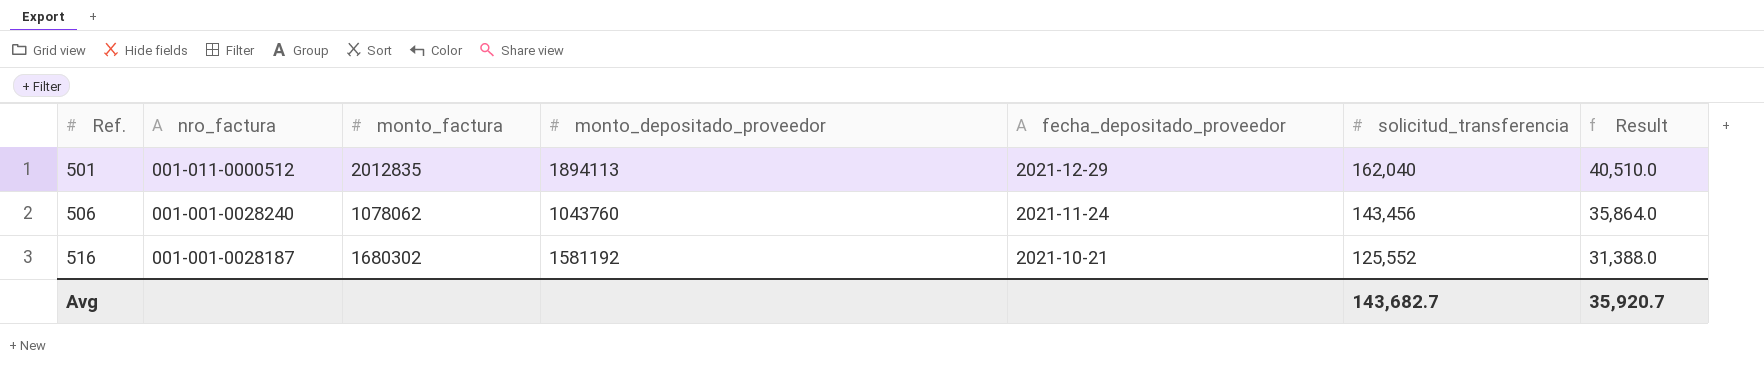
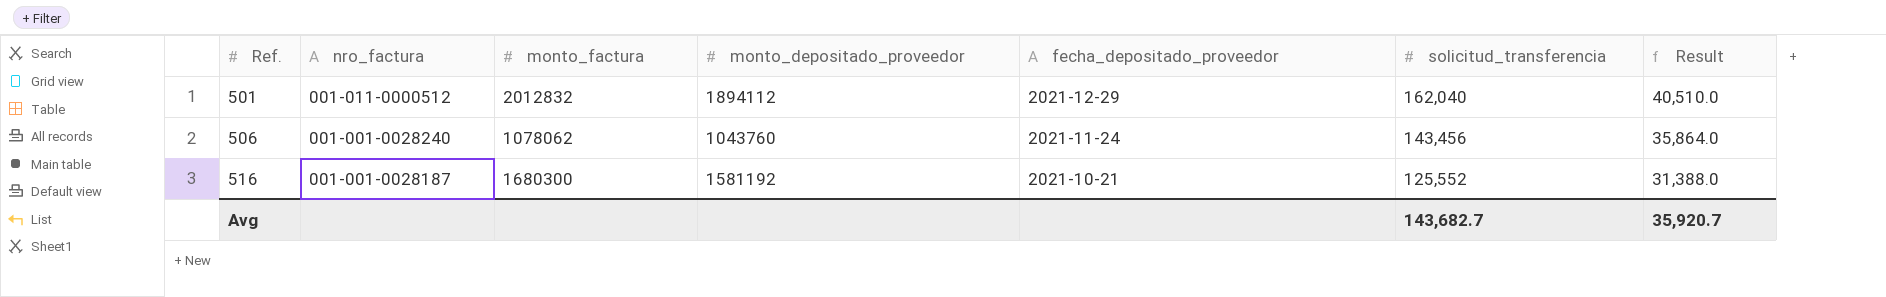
501 | monto_factura: 2012835 -> 2012832
501 | monto_depositado_proveedor: 1894113 -> 1894112
516 | monto_factura: 1680302 -> 1680300

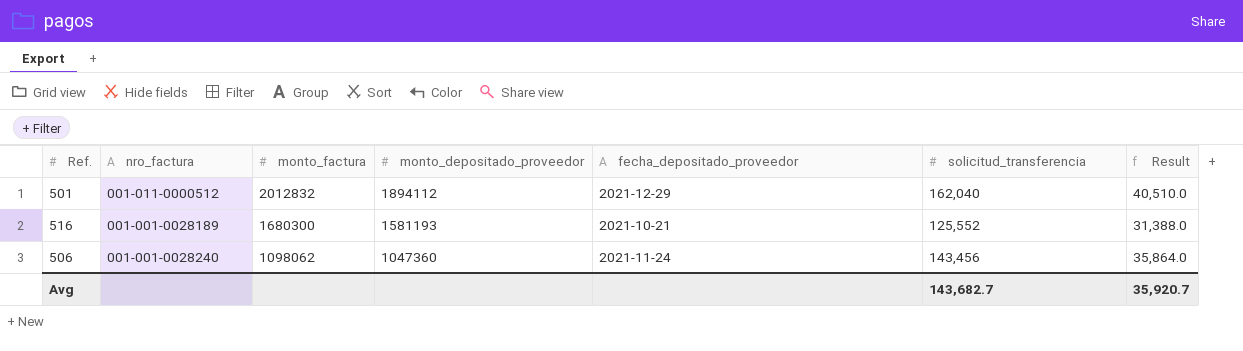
row order: Ref. ascending -> monto_factura descending
516 | nro_factura: 001-001-0028187 -> 001-001-0028189
516 | monto_depositado_proveedor: 1581192 -> 1581193
506 | monto_factura: 1078062 -> 1098062
506 | monto_depositado_proveedor: 1043760 -> 1047360

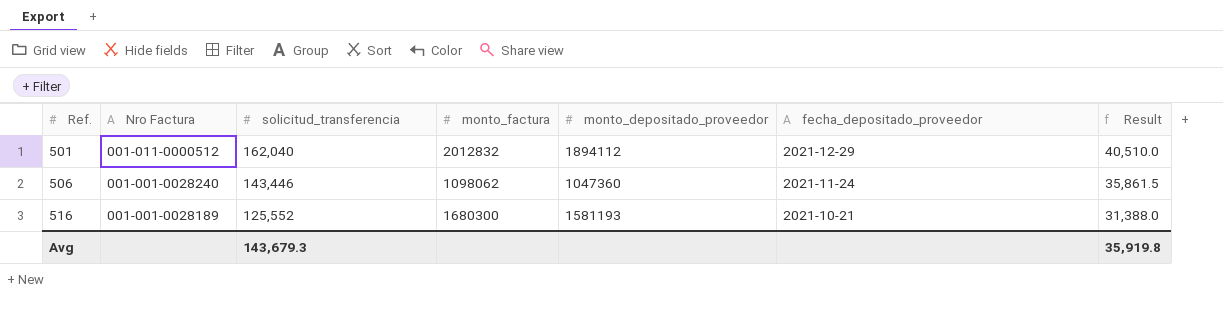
row order: monto_factura descending -> Ref. ascending
column name: nro_factura -> Nro Factura
column solicitud_transferencia | position: 6 -> 3
506 | solicitud_transferencia: 143,456 -> 143,446
506 | Result: 35,864.0 -> 35,861.5
Avg | solicitud_transferencia: 143,682.7 -> 143,679.3
Avg | Result: 35,920.7 -> 35,919.8

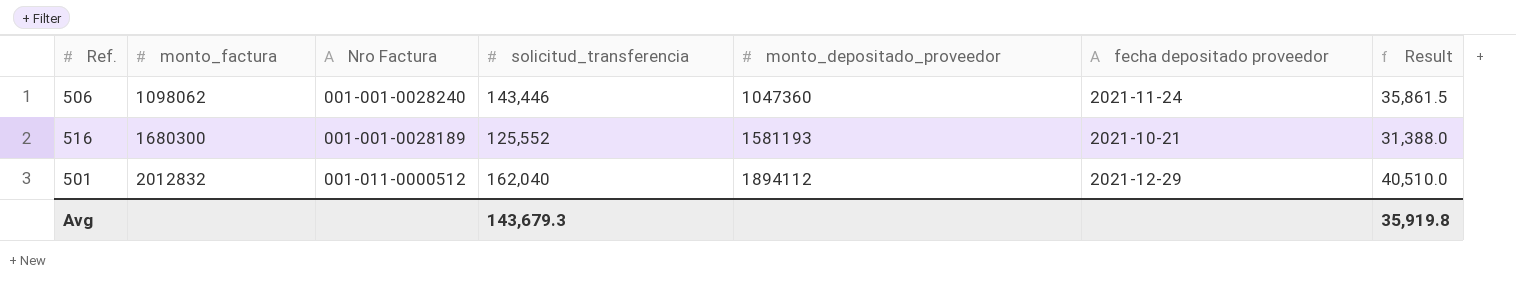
row order: Ref. ascending -> monto_factura ascending
column monto_factura | position: 4 -> 2
column name: fecha_depositado_proveedor -> fecha depositado proveedor

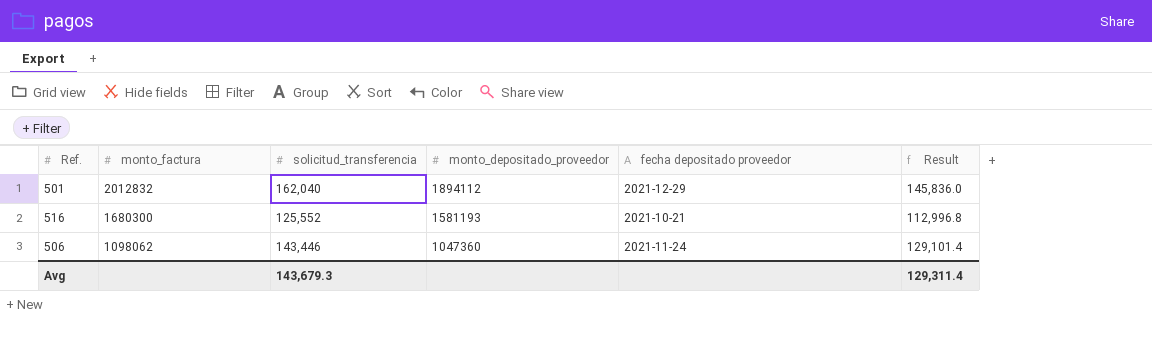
row order: monto_factura ascending -> monto_factura descending
column Nro Factura | position: 3 -> none
column Result | formula: [solicitud_transferencia] * 0.25 -> [solicitud_transferencia] * 0.9
Avg | Result: 35,919.8 -> 129,311.4

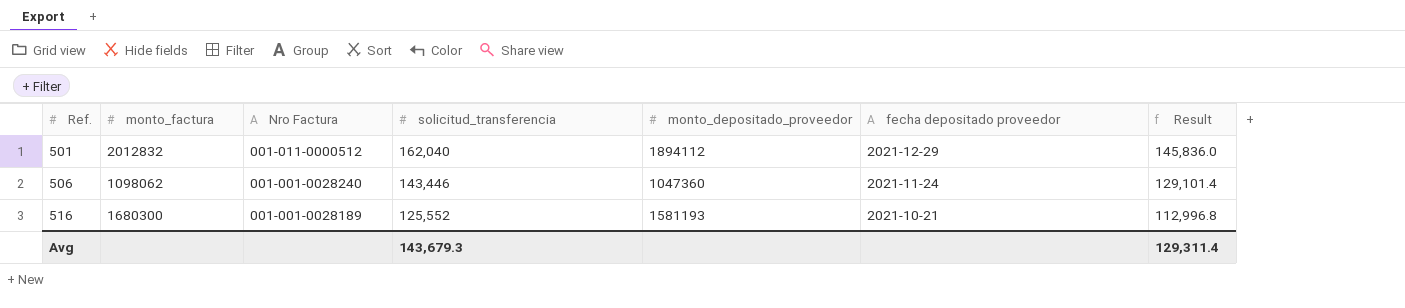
row order: monto_factura descending -> Ref. ascending
column Nro Factura | position: none -> 3

